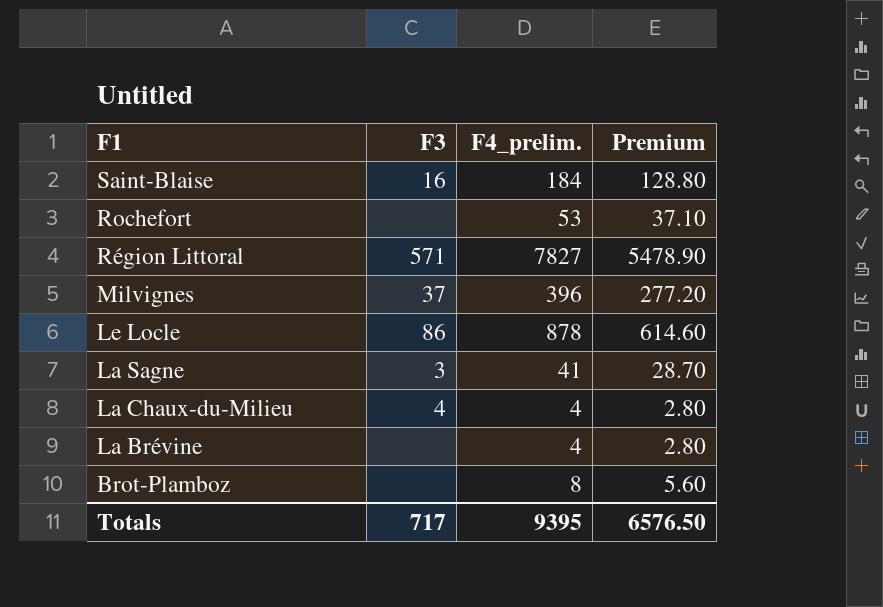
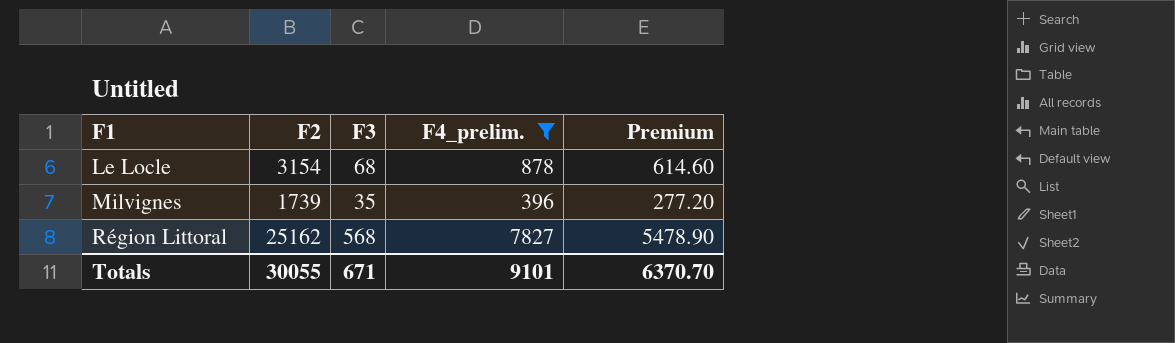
filter: none -> F4_prelim. >= 396
row order: F1 descending -> F1 ascending
column F2 | position: none -> 2
Le Locle | F3: 86 -> 68
Milvignes | F3: 37 -> 35
Région Littoral | F3: 571 -> 568
Totals | F3: 717 -> 671
Totals | F4_prelim.: 9395 -> 9101
Totals | Premium: 6576.50 -> 6370.70

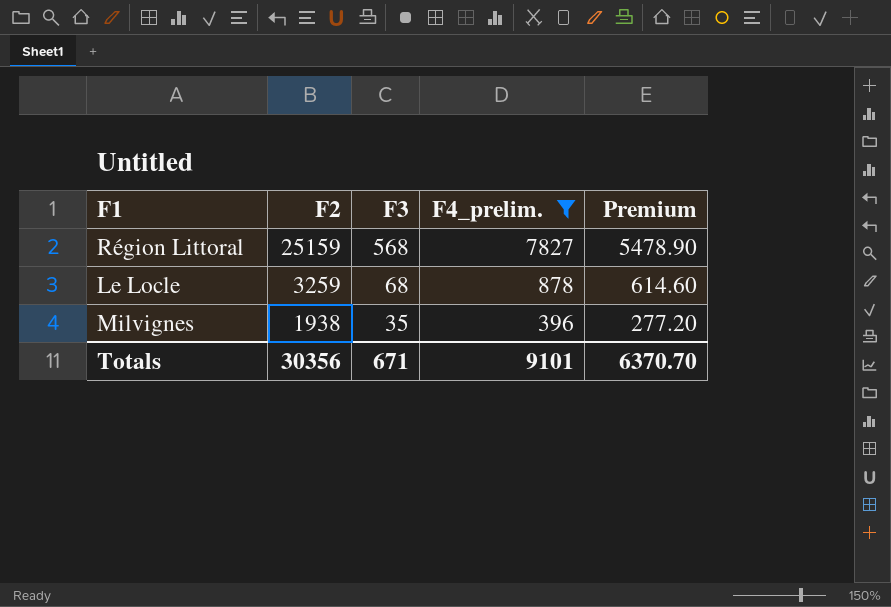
row order: F1 ascending -> F2 descending
Région Littoral | F2: 25162 -> 25159
Le Locle | F2: 3154 -> 3259
Milvignes | F2: 1739 -> 1938
Totals | F2: 30055 -> 30356

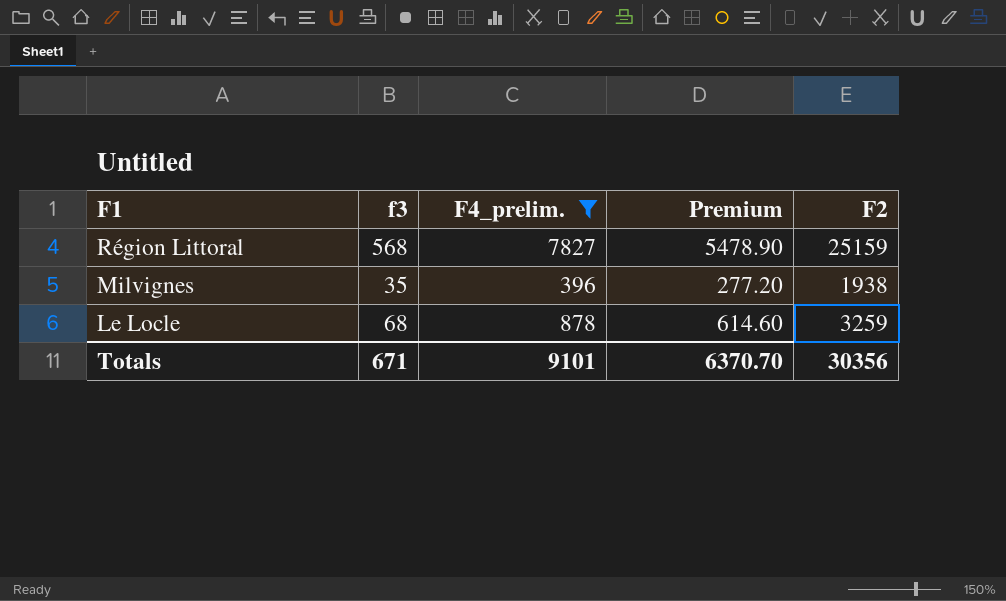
row order: F2 descending -> F1 descending
column name: F3 -> f3
column F2 | position: 2 -> 5

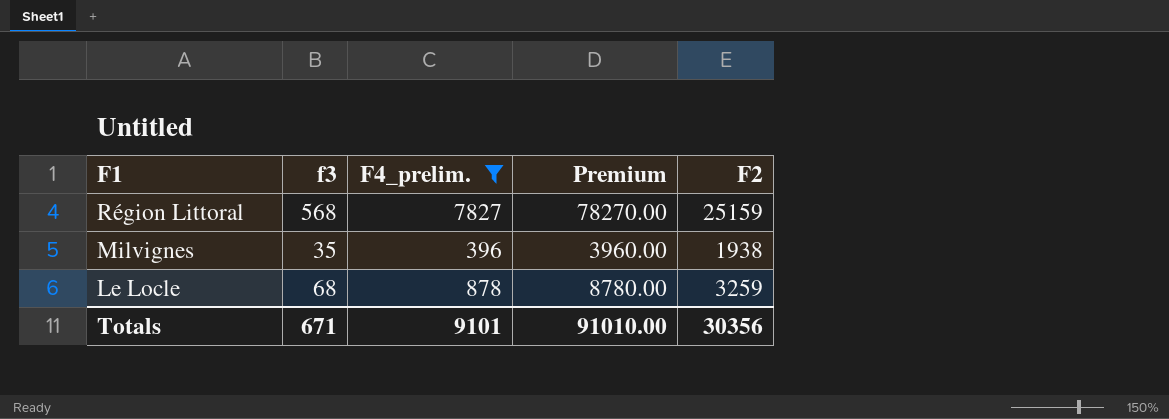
column Premium | formula: [F4_prelim.] * 0.7 -> [F4_prelim.] * 10
Totals | Premium: 6370.70 -> 91010.00

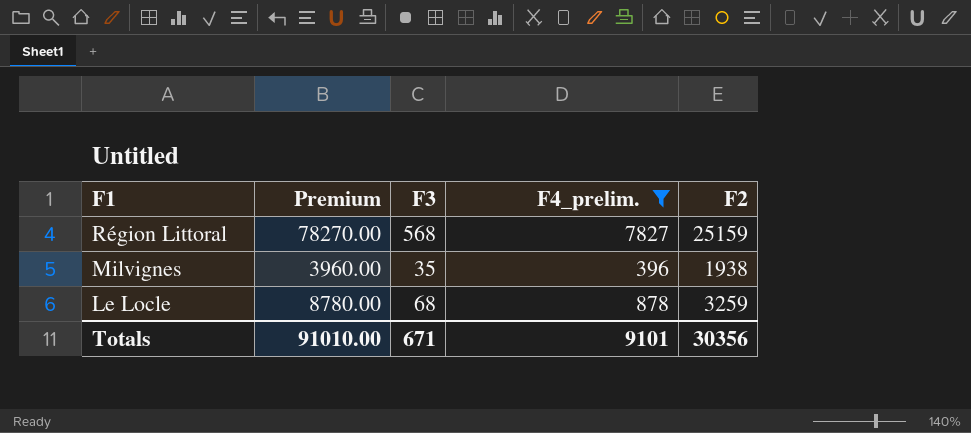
column Premium | position: 4 -> 2
column name: f3 -> F3

